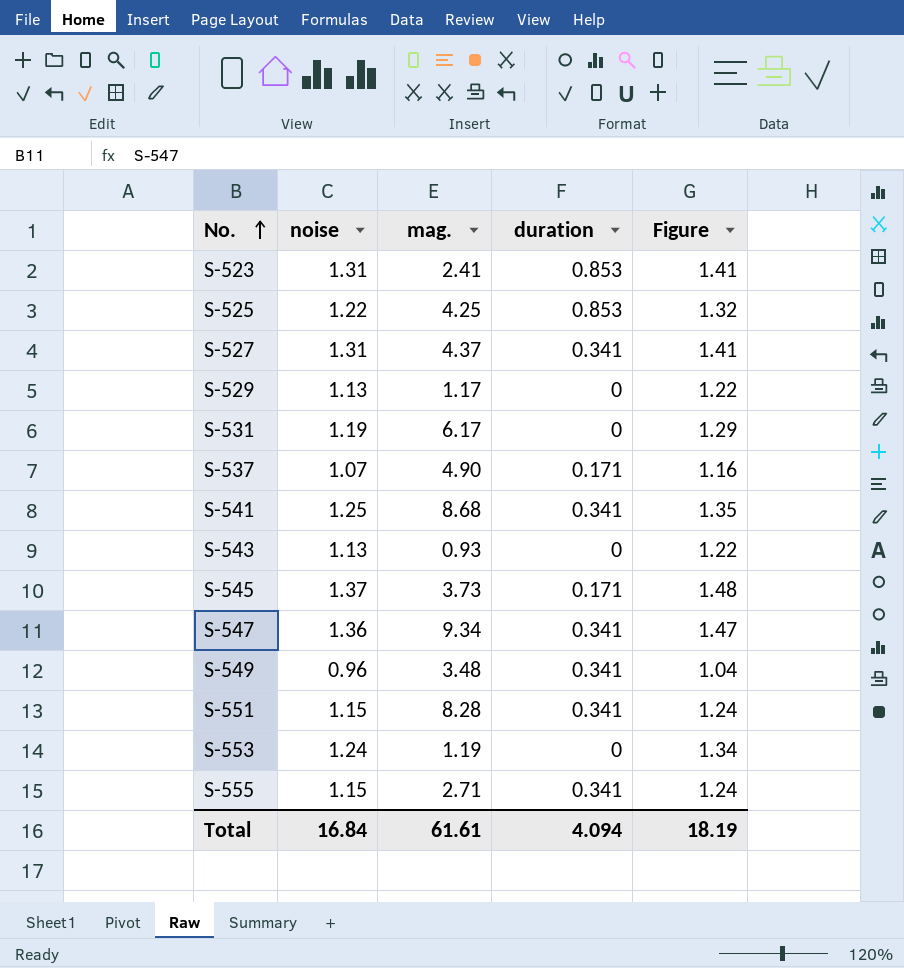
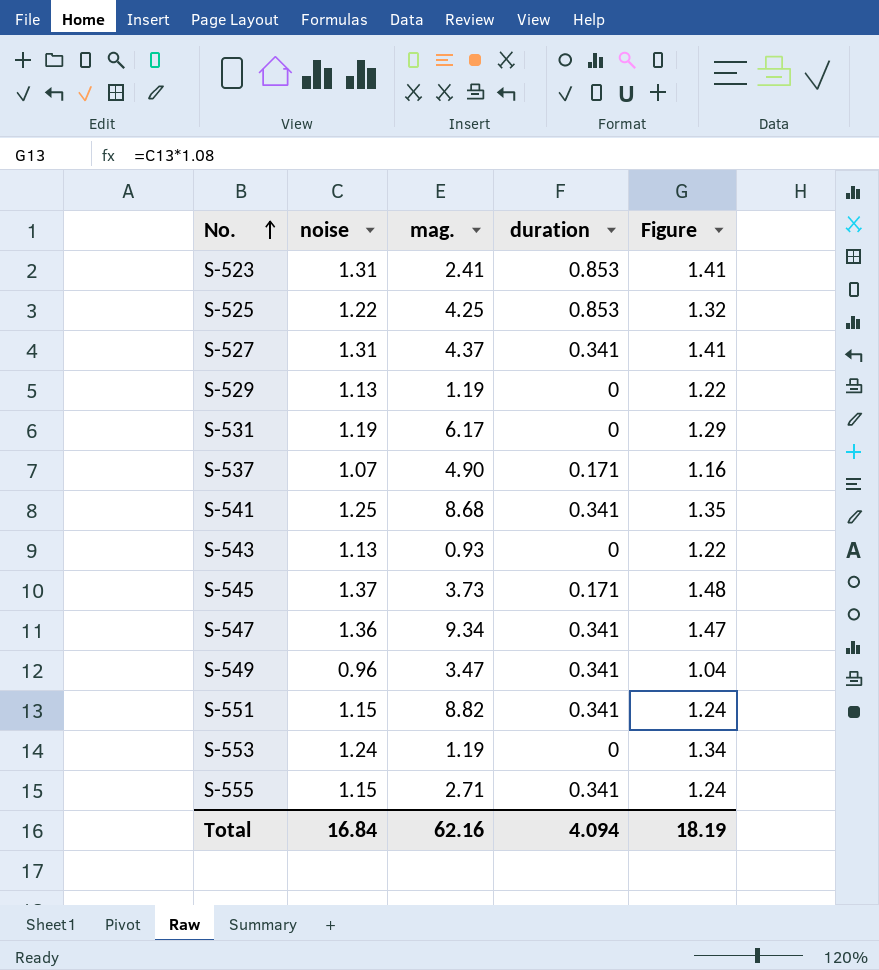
S-529 | mag.: 1.17 -> 1.19
S-549 | mag.: 3.48 -> 3.47
S-551 | mag.: 8.28 -> 8.82
Total | mag.: 61.61 -> 62.16

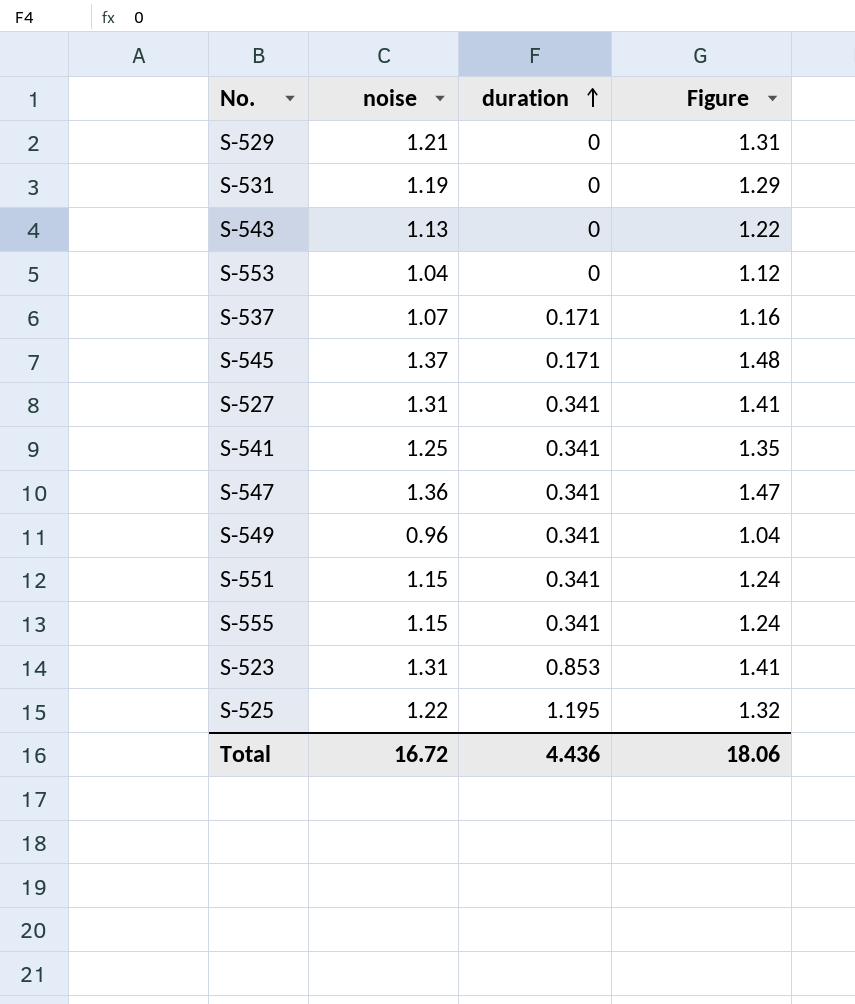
row order: No. ascending -> duration ascending
column mag. | position: 3 -> none
S-529 | noise: 1.13 -> 1.21
S-529 | Figure: 1.22 -> 1.31
S-553 | noise: 1.24 -> 1.04
S-553 | Figure: 1.34 -> 1.12
S-525 | duration: 0.853 -> 1.195
Total | noise: 16.84 -> 16.72
Total | duration: 4.094 -> 4.436
Total | Figure: 18.19 -> 18.06

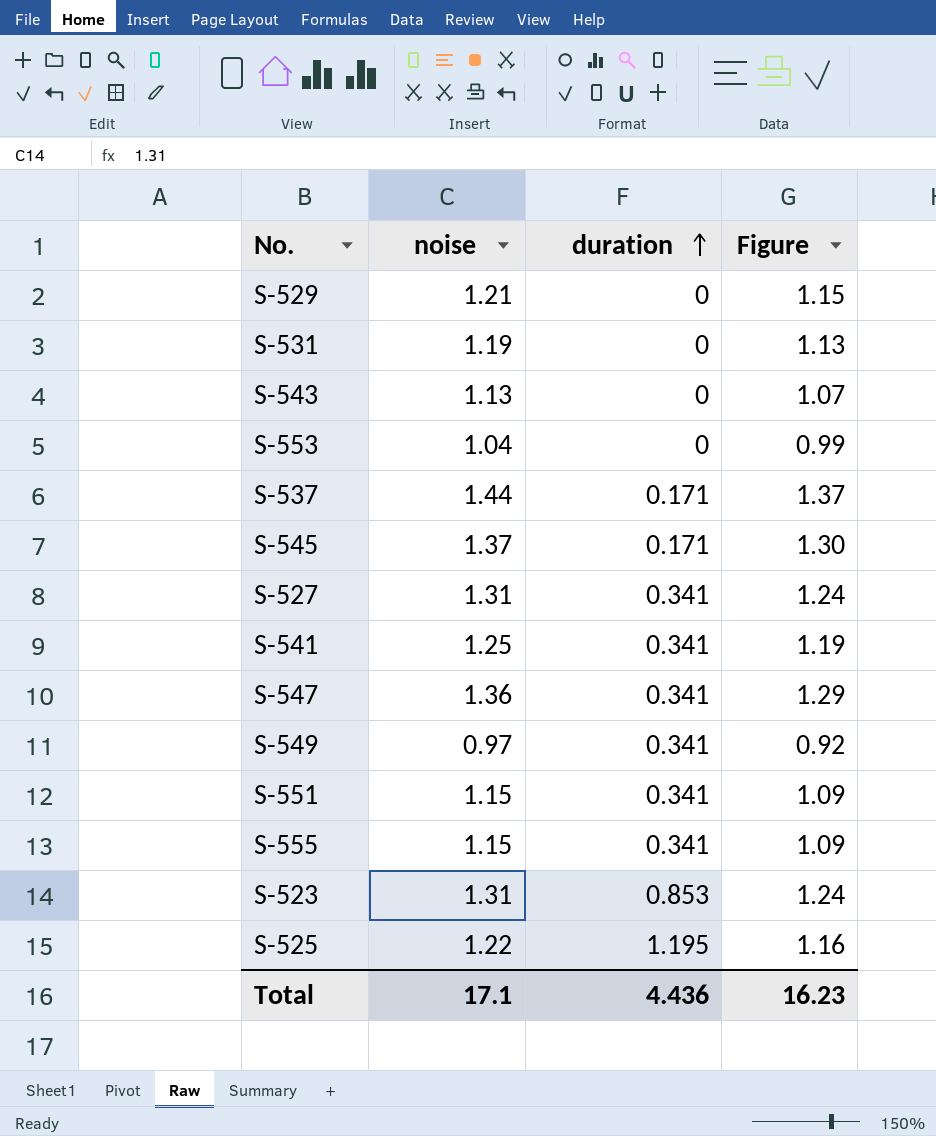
column Figure | formula: [noise] * 1.08 -> [noise] * 0.95
S-537 | noise: 1.07 -> 1.44
S-549 | noise: 0.96 -> 0.97
Total | noise: 16.72 -> 17.1
Total | Figure: 18.06 -> 16.23

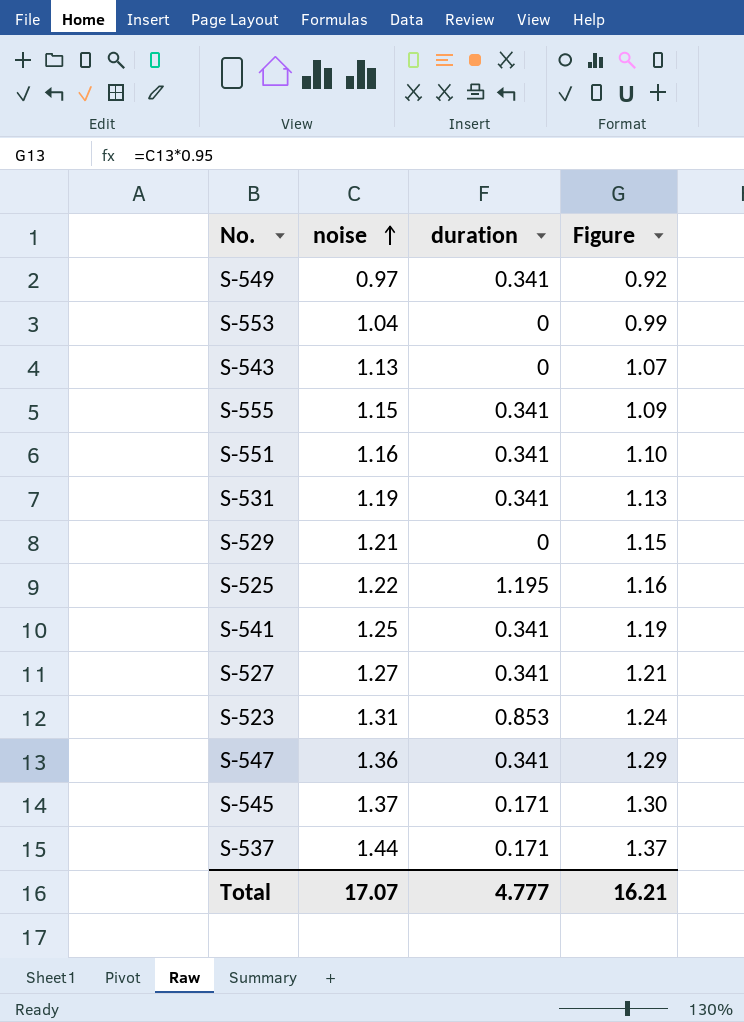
row order: duration ascending -> noise ascending
S-551 | noise: 1.15 -> 1.16
S-551 | Figure: 1.09 -> 1.10
S-531 | duration: 0 -> 0.341
S-527 | noise: 1.31 -> 1.27
S-527 | Figure: 1.24 -> 1.21
Total | noise: 17.1 -> 17.07
Total | duration: 4.436 -> 4.777
Total | Figure: 16.23 -> 16.21

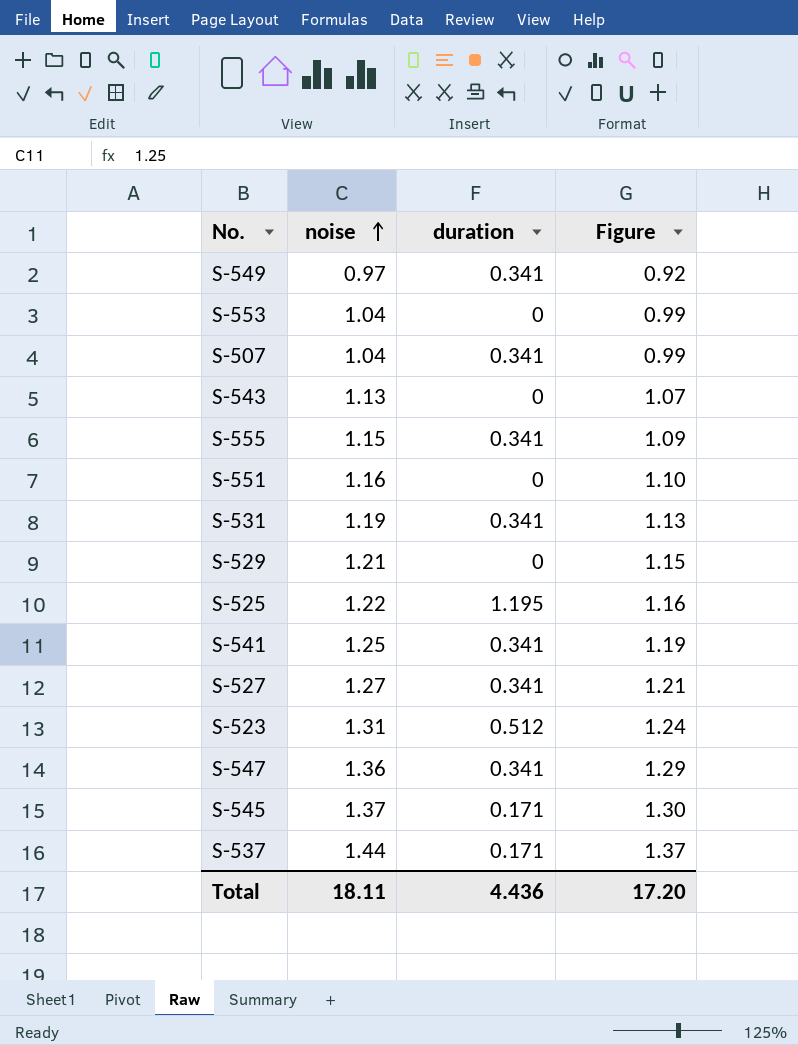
row S-507: none -> 1.04 | 0.341 | 0.99
S-551 | duration: 0.341 -> 0
S-523 | duration: 0.853 -> 0.512
Total | noise: 17.07 -> 18.11
Total | duration: 4.777 -> 4.436
Total | Figure: 16.21 -> 17.20

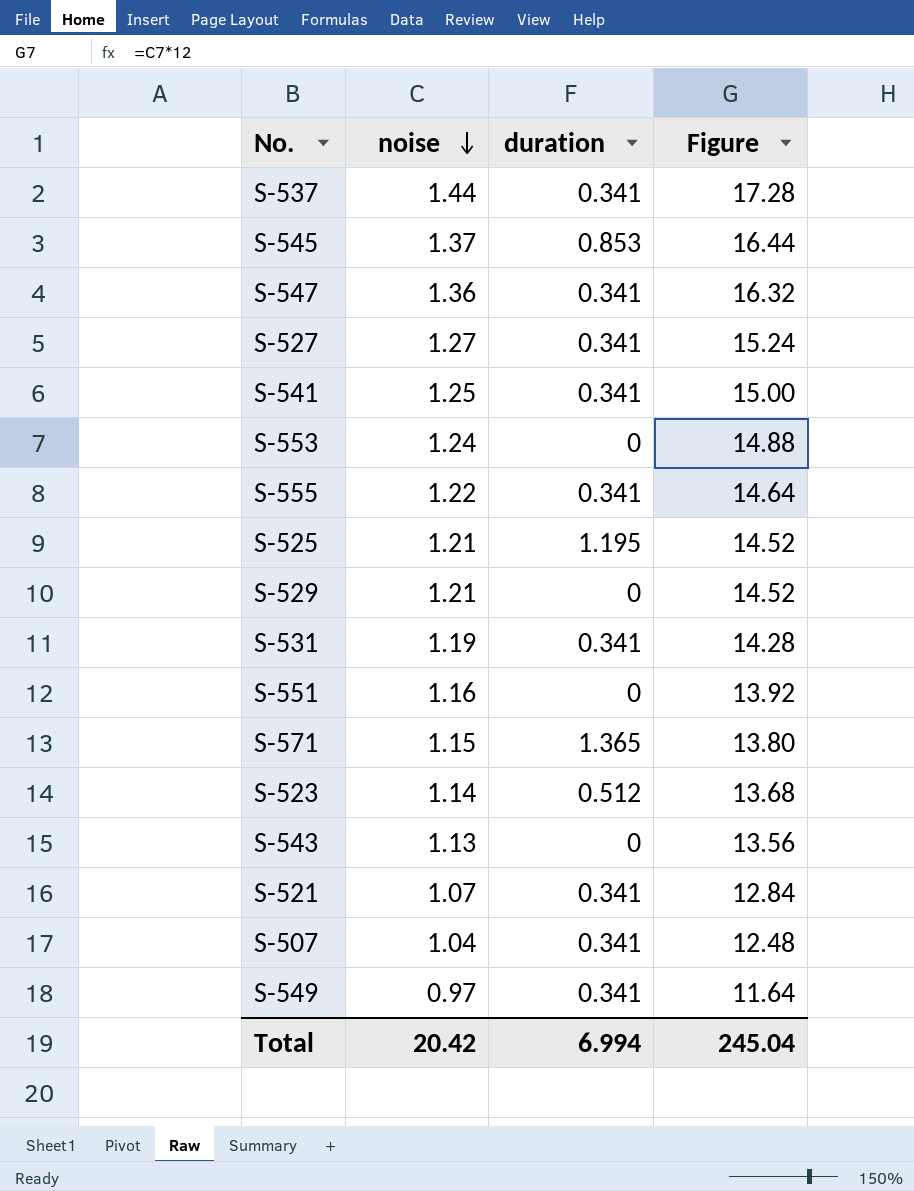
row order: noise ascending -> noise descending
column Figure | formula: [noise] * 0.95 -> [noise] * 12
S-537 | duration: 0.171 -> 0.341
S-545 | duration: 0.171 -> 0.853
S-553 | noise: 1.04 -> 1.24
S-555 | noise: 1.15 -> 1.22
S-525 | noise: 1.22 -> 1.21
row S-571: none -> 1.15 | 1.365 | 13.80
S-523 | noise: 1.31 -> 1.14
row S-521: none -> 1.07 | 0.341 | 12.84
Total | noise: 18.11 -> 20.42
Total | duration: 4.436 -> 6.994
Total | Figure: 17.20 -> 245.04

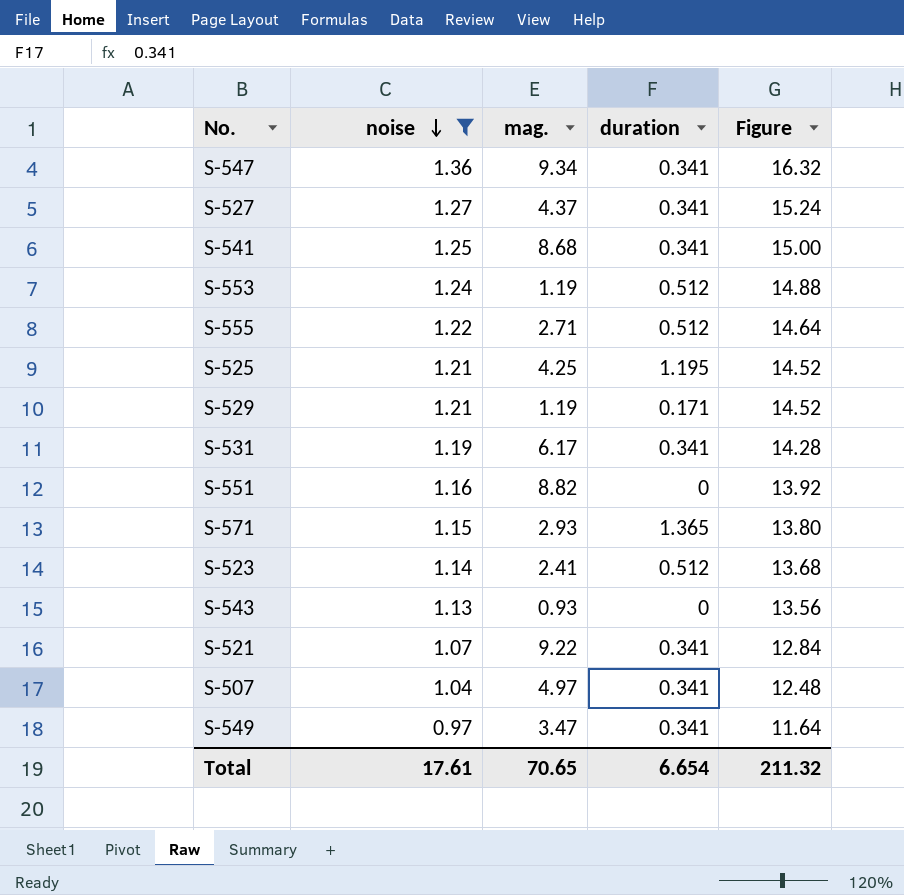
filter: none -> noise <= 1.36
column mag. | position: none -> 3
S-553 | duration: 0 -> 0.512
S-555 | duration: 0.341 -> 0.512
S-529 | duration: 0 -> 0.171
Total | noise: 20.42 -> 17.61
Total | duration: 6.994 -> 6.654
Total | Figure: 245.04 -> 211.32

